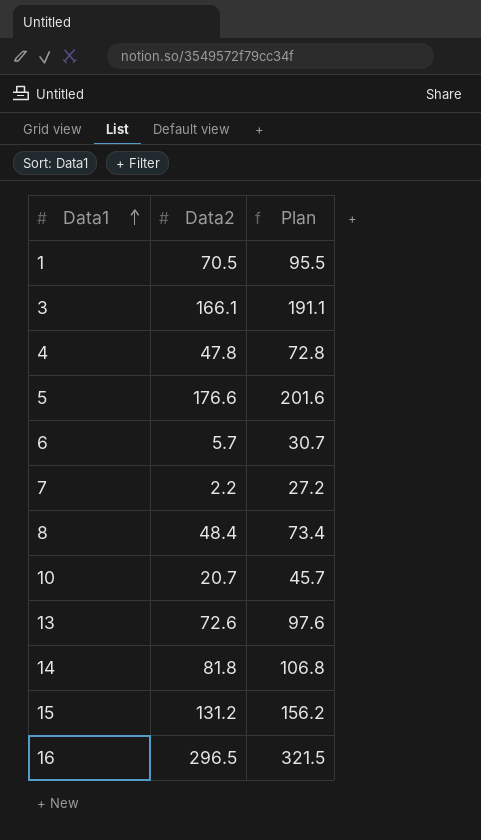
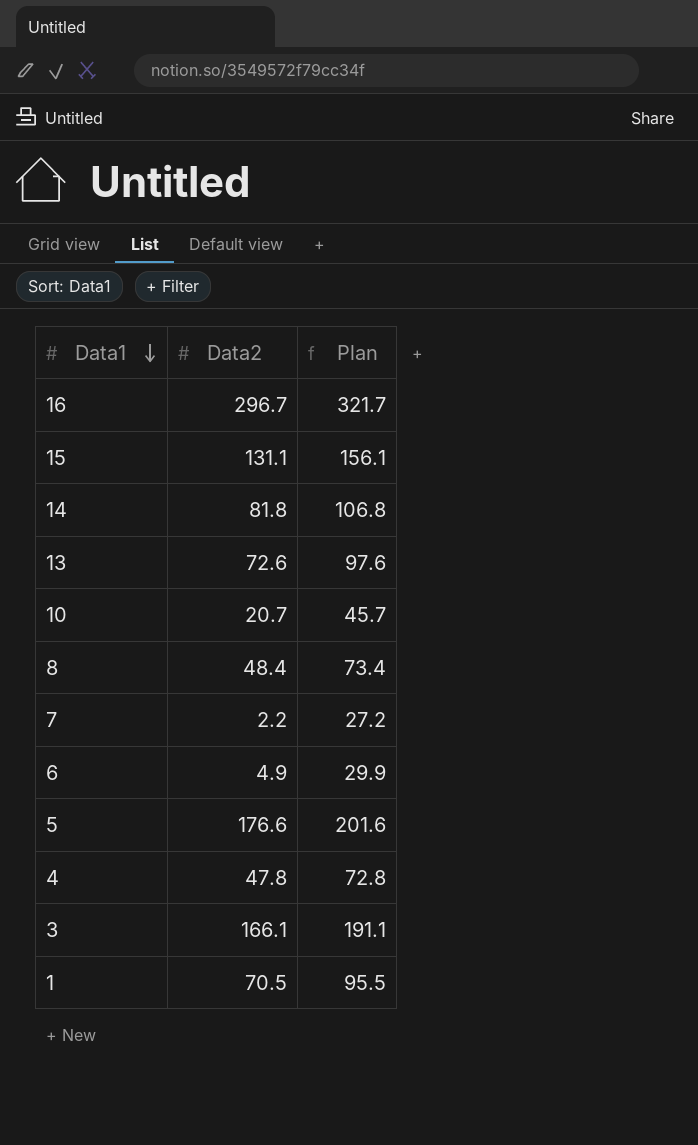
row order: Data1 ascending -> Data1 descending
16 | Data2: 296.5 -> 296.7
16 | Plan: 321.5 -> 321.7
15 | Data2: 131.2 -> 131.1
15 | Plan: 156.2 -> 156.1
6 | Data2: 5.7 -> 4.9
6 | Plan: 30.7 -> 29.9

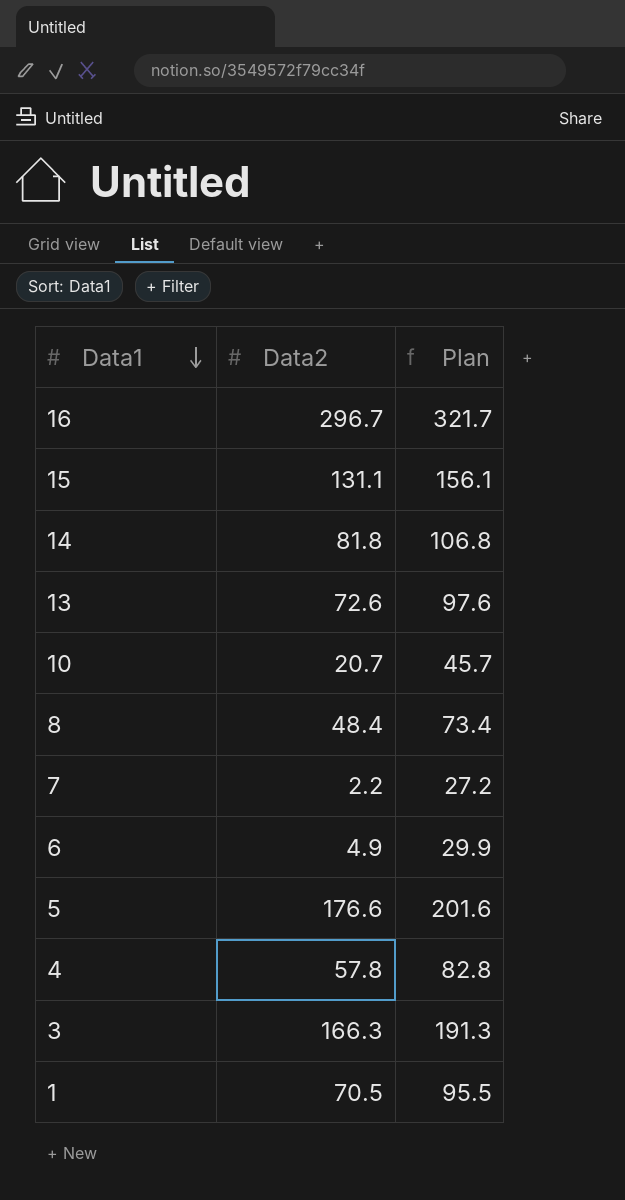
4 | Data2: 47.8 -> 57.8
4 | Plan: 72.8 -> 82.8
3 | Data2: 166.1 -> 166.3
3 | Plan: 191.1 -> 191.3

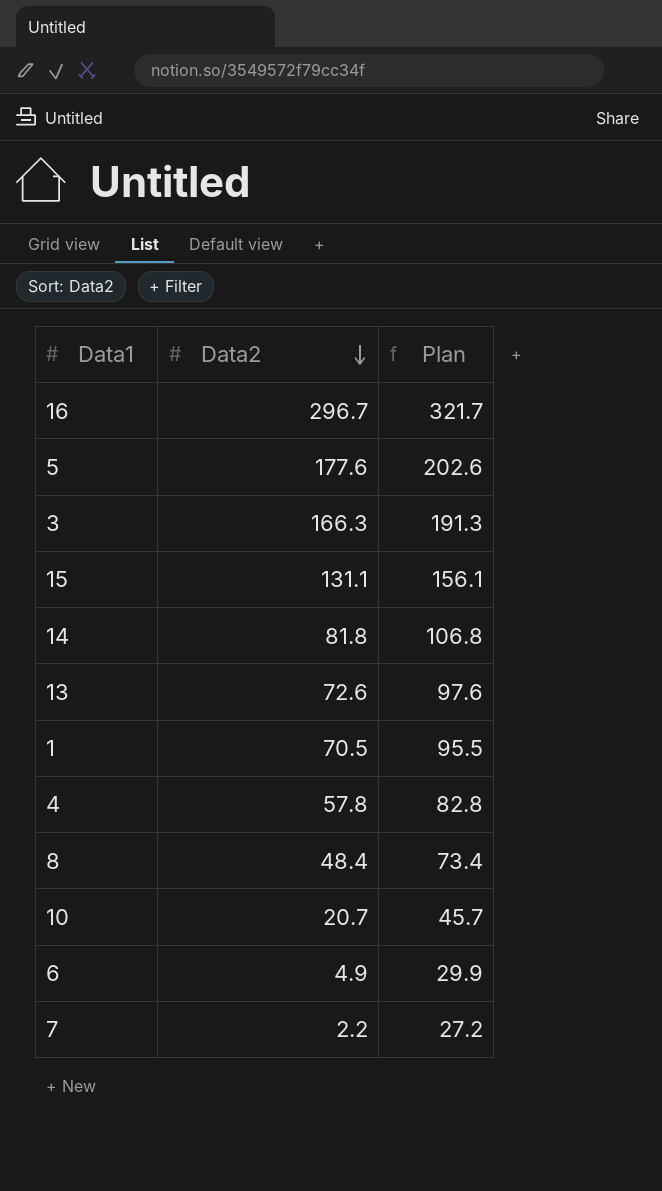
row order: Data1 descending -> Data2 descending
5 | Data2: 176.6 -> 177.6
5 | Plan: 201.6 -> 202.6

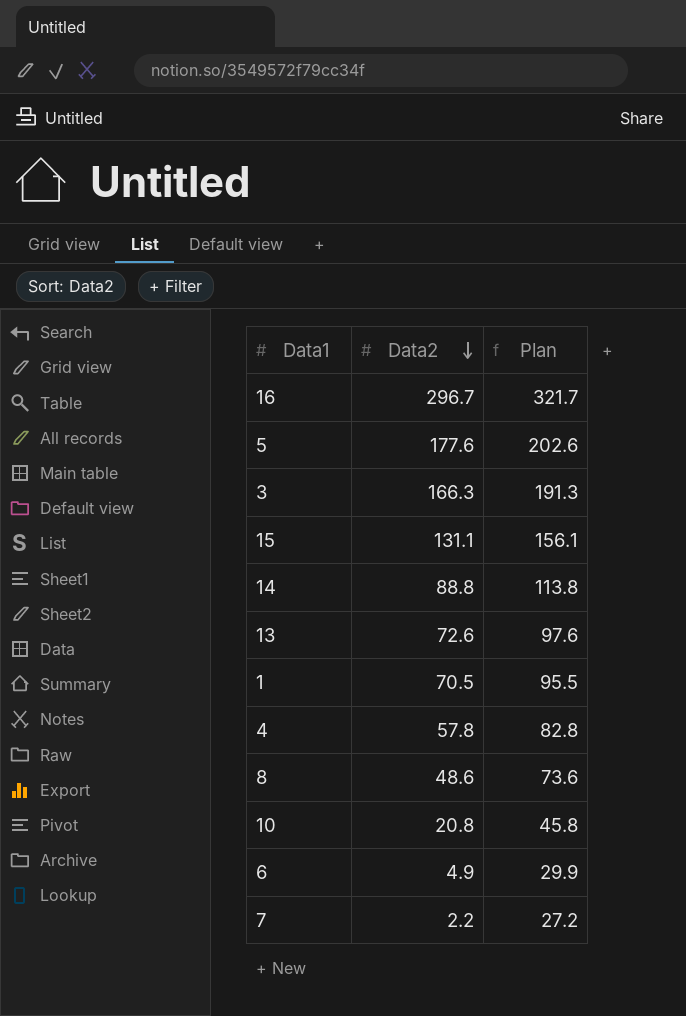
14 | Data2: 81.8 -> 88.8
14 | Plan: 106.8 -> 113.8
8 | Data2: 48.4 -> 48.6
8 | Plan: 73.4 -> 73.6
10 | Data2: 20.7 -> 20.8
10 | Plan: 45.7 -> 45.8

